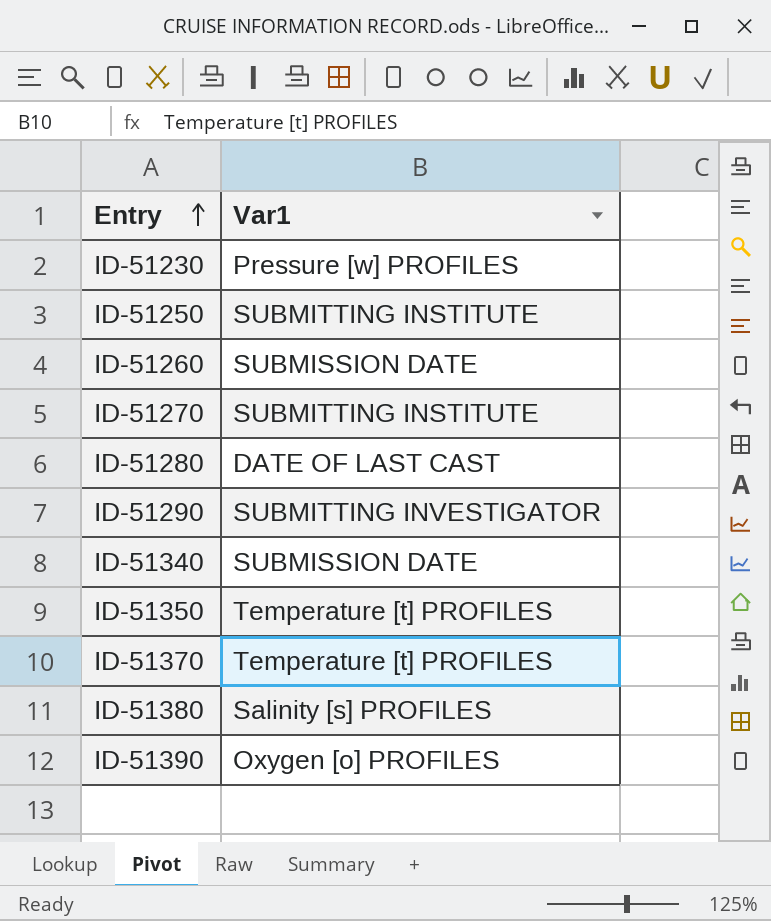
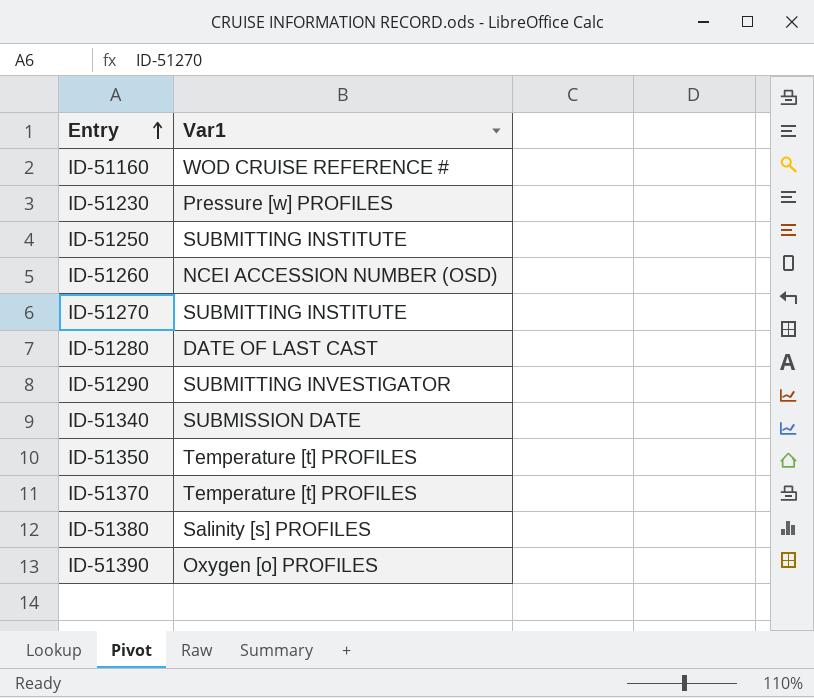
row ID-51160: none -> WOD CRUISE REFERENCE #
ID-51260 | Var1: SUBMISSION DATE -> NCEI ACCESSION NUMBER (OSD)

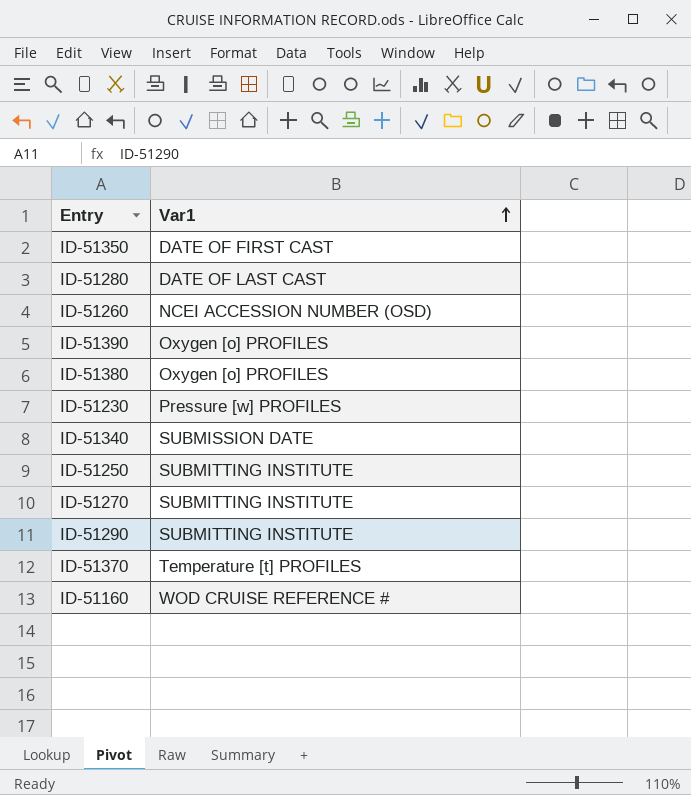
row order: Entry ascending -> Var1 ascending
ID-51350 | Var1: Temperature [t] PROFILES -> DATE OF FIRST CAST
ID-51380 | Var1: Salinity [s] PROFILES -> Oxygen [o] PROFILES
ID-51290 | Var1: SUBMITTING INVESTIGATOR -> SUBMITTING INSTITUTE

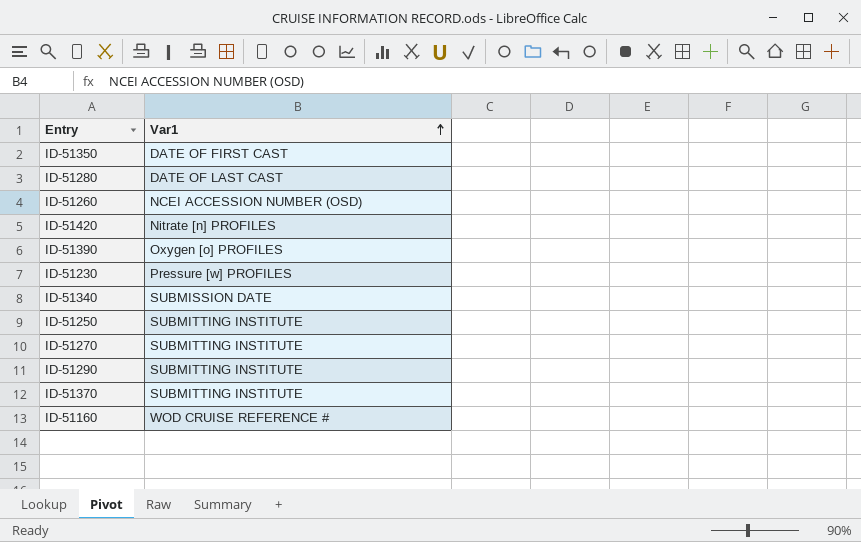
row ID-51380: Oxygen [o] PROFILES -> none
row ID-51420: none -> Nitrate [n] PROFILES
ID-51370 | Var1: Temperature [t] PROFILES -> SUBMITTING INSTITUTE

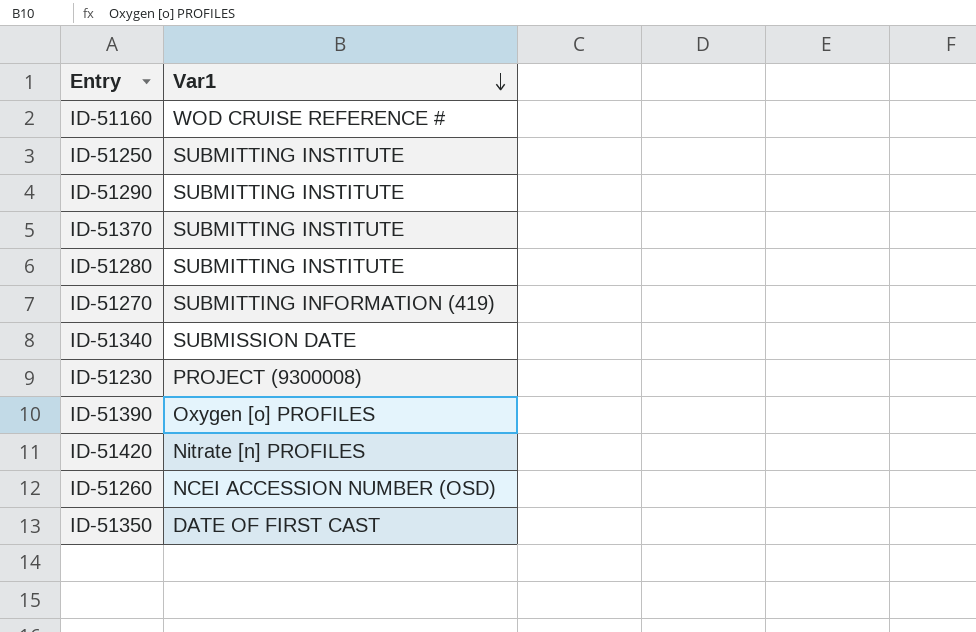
row order: Var1 ascending -> Var1 descending
ID-51280 | Var1: DATE OF LAST CAST -> SUBMITTING INSTITUTE
ID-51270 | Var1: SUBMITTING INSTITUTE -> SUBMITTING INFORMATION (419)
ID-51230 | Var1: Pressure [w] PROFILES -> PROJECT (9300008)

